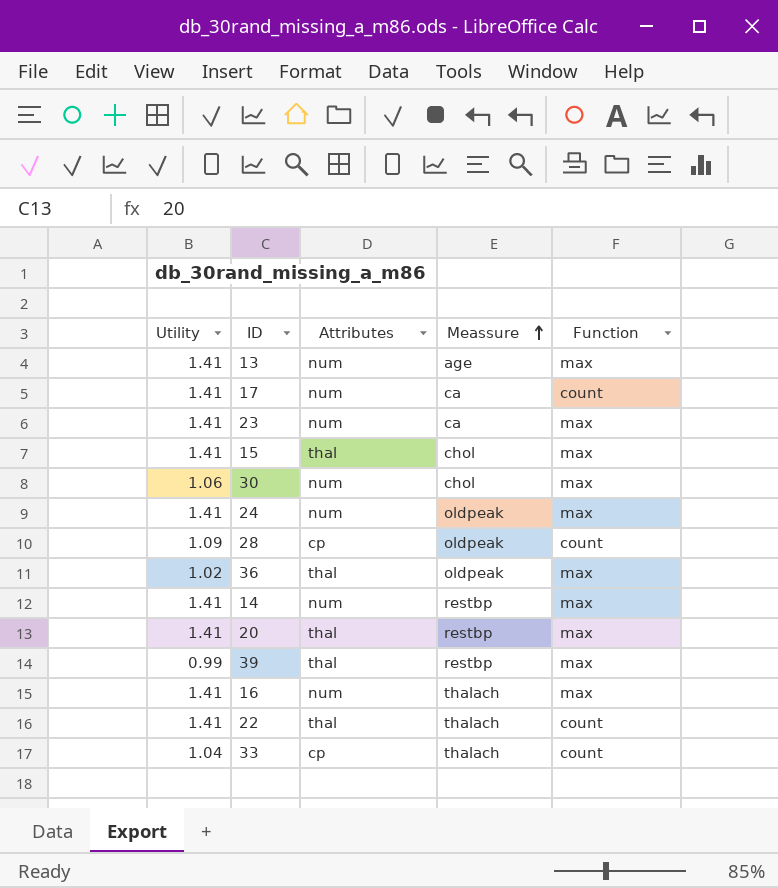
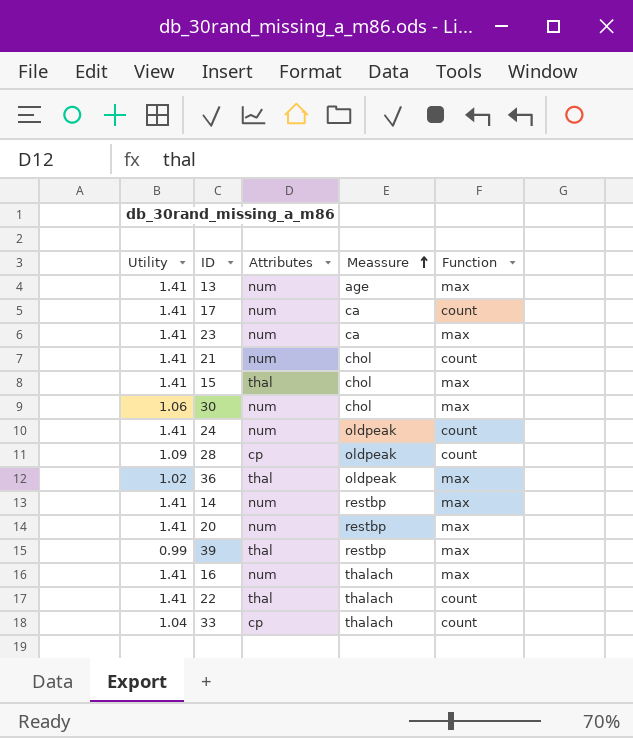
row 21: none -> 1.41 | num | chol | count
24 | Function: max -> count
20 | Attributes: thal -> num

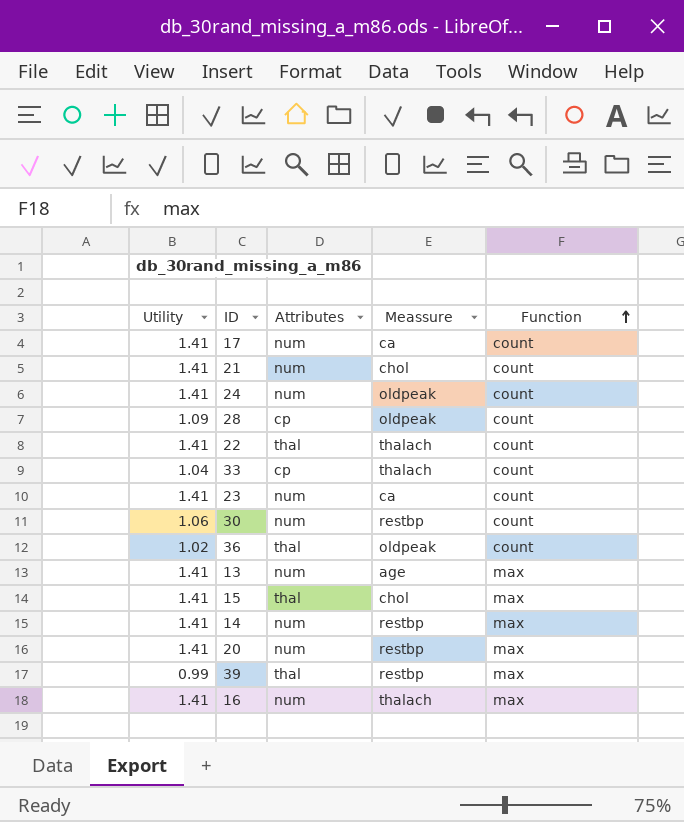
row order: Meassure ascending -> Function ascending
23 | Function: max -> count
30 | Meassure: chol -> restbp
30 | Function: max -> count
36 | Function: max -> count

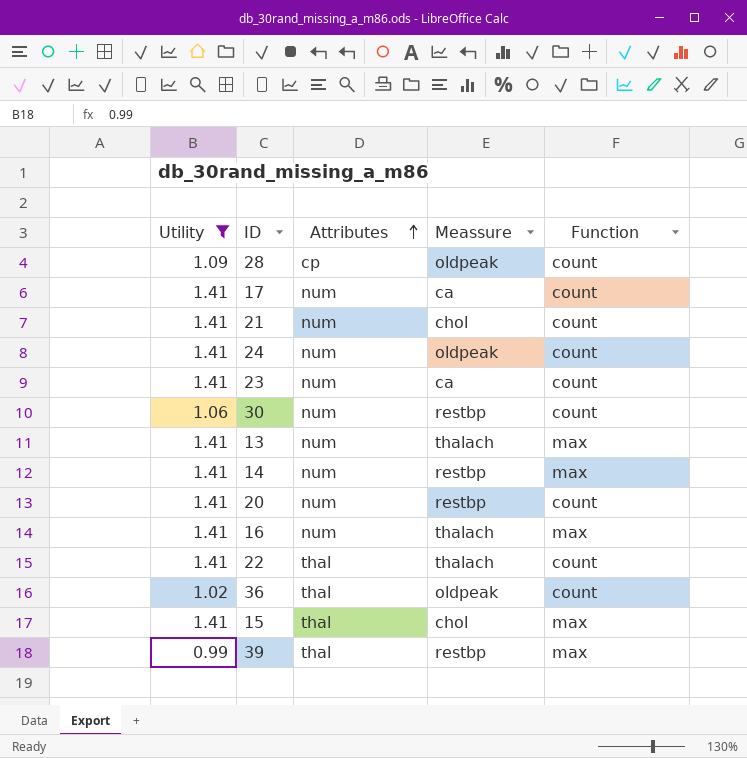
filter: none -> Utility != 1.04
row order: Function ascending -> Attributes ascending
13 | Meassure: age -> thalach
20 | Function: max -> count

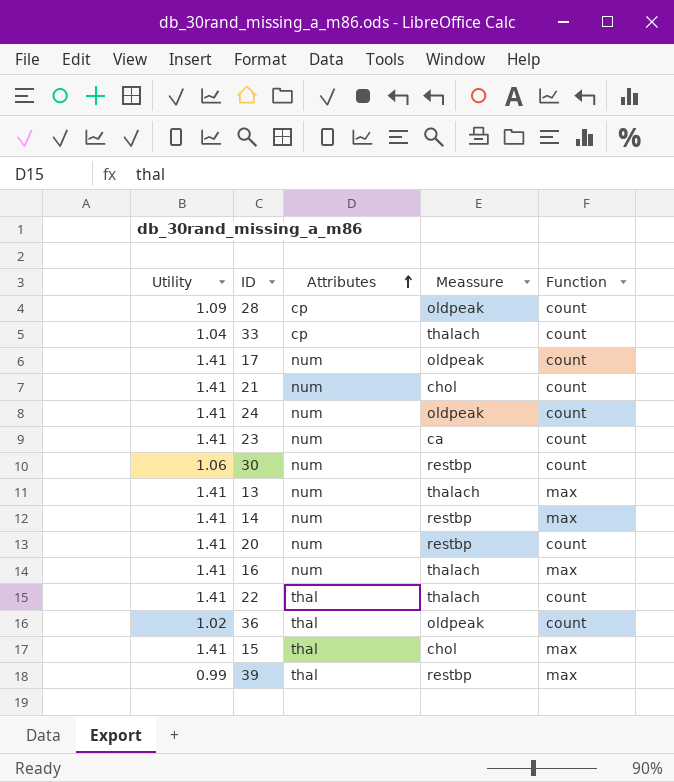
filter: Utility != 1.04 -> none
17 | Meassure: ca -> oldpeak

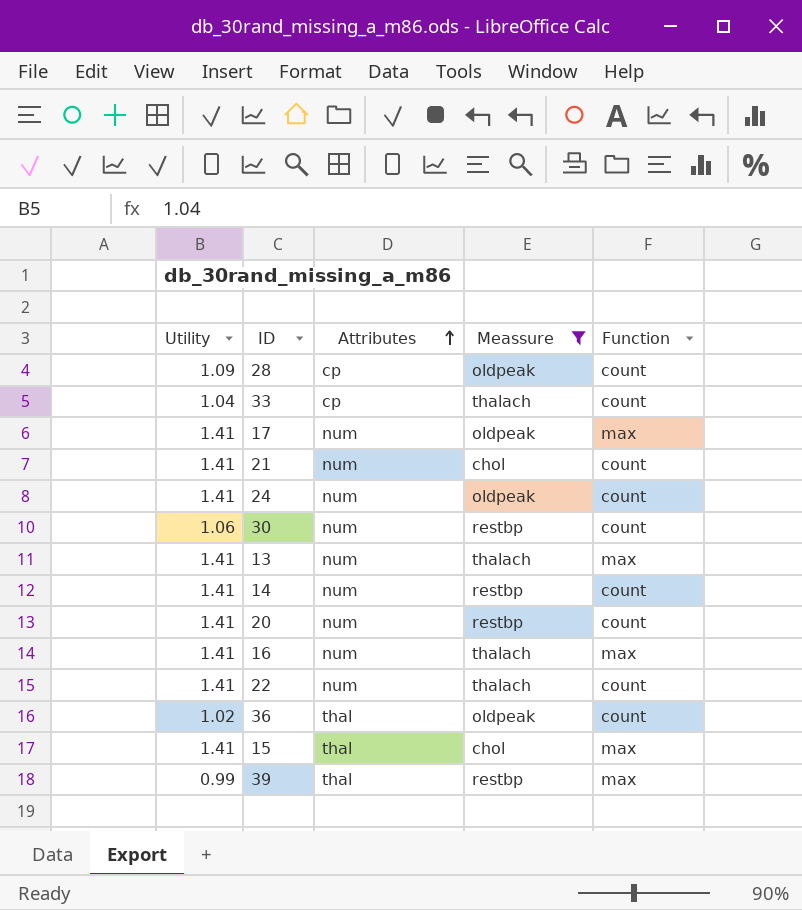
filter: none -> Meassure != ca
17 | Function: count -> max
14 | Function: max -> count
22 | Attributes: thal -> num

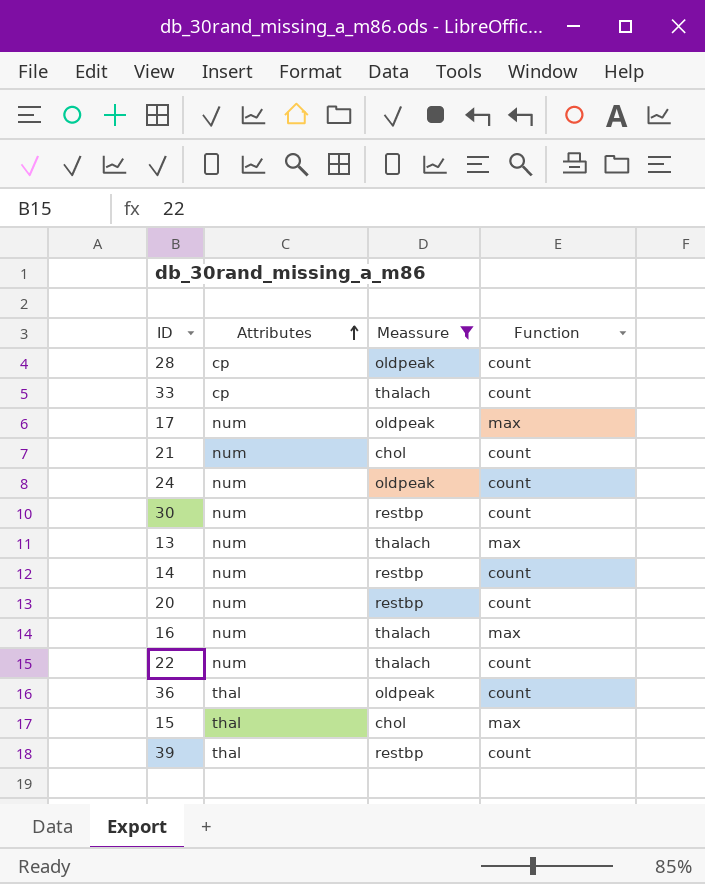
column Utility | position: 1 -> none
39 | Function: max -> count

